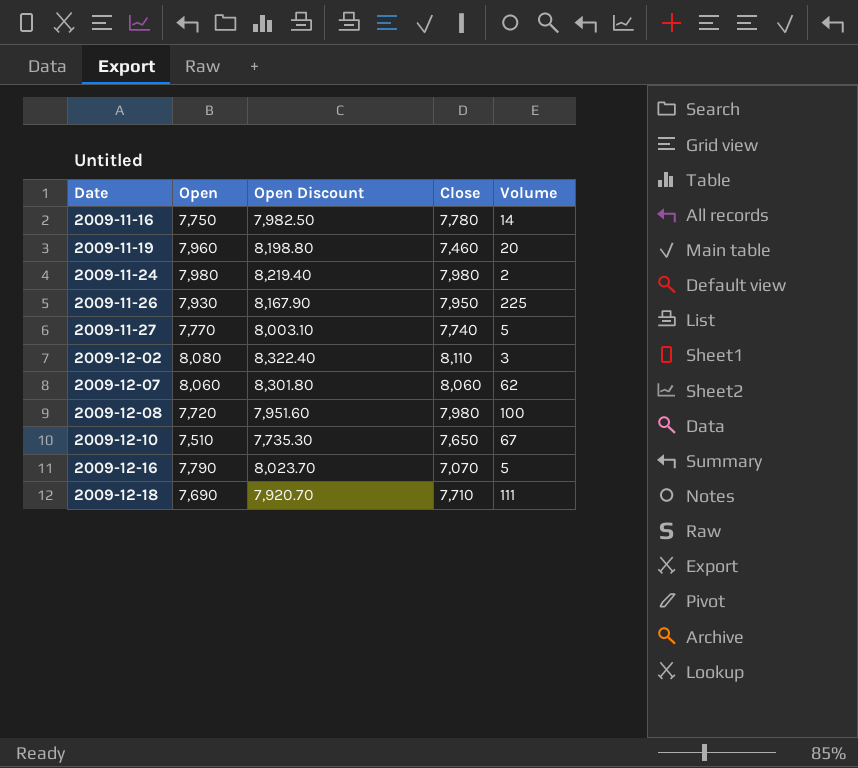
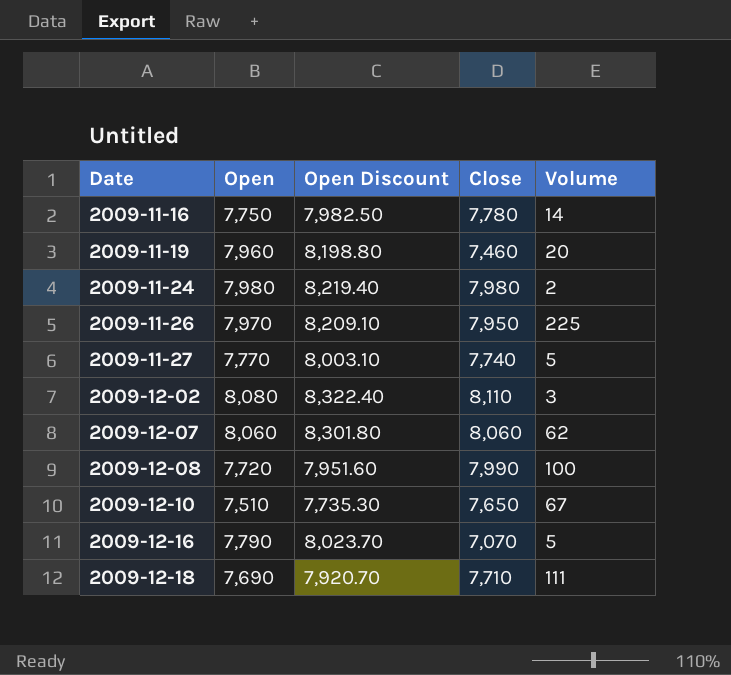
2009-11-26 | Open: 7,930 -> 7,970
2009-11-26 | Open Discount: 8,167.90 -> 8,209.10
2009-12-08 | Close: 7,980 -> 7,990

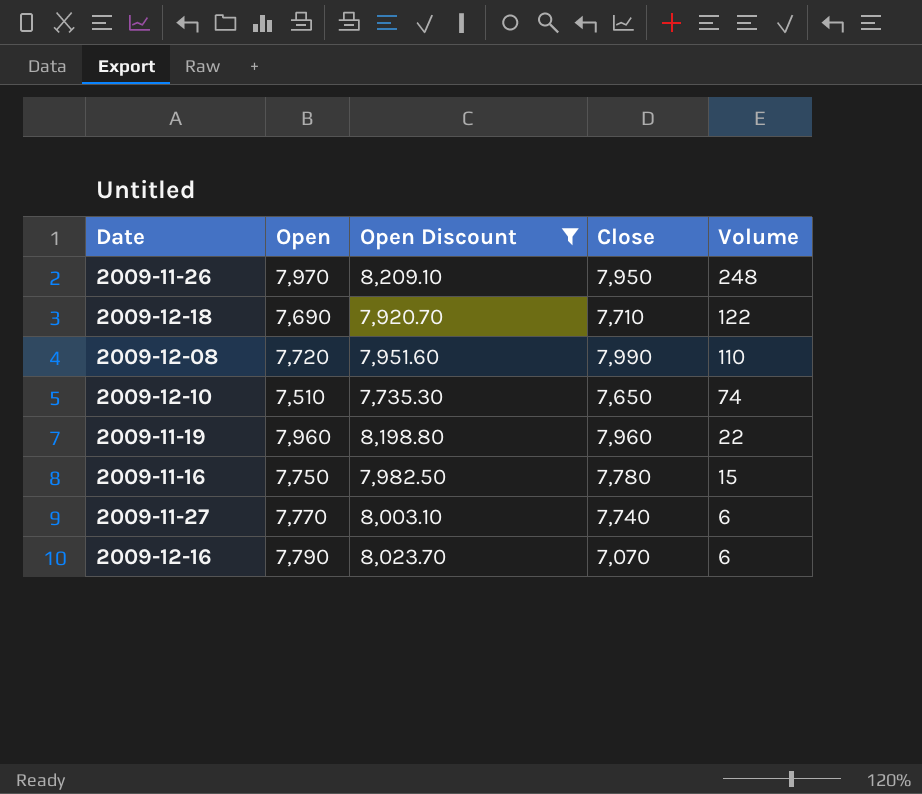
filter: none -> Open Discount <= 8,209.10
row order: Date ascending -> Volume descending
2009-11-26 | Volume: 225 -> 248
2009-12-18 | Volume: 111 -> 122
2009-12-08 | Volume: 100 -> 110
2009-12-10 | Volume: 67 -> 74
2009-11-19 | Close: 7,460 -> 7,960
2009-11-19 | Volume: 20 -> 22
2009-11-16 | Volume: 14 -> 15
2009-11-27 | Volume: 5 -> 6
2009-12-16 | Volume: 5 -> 6

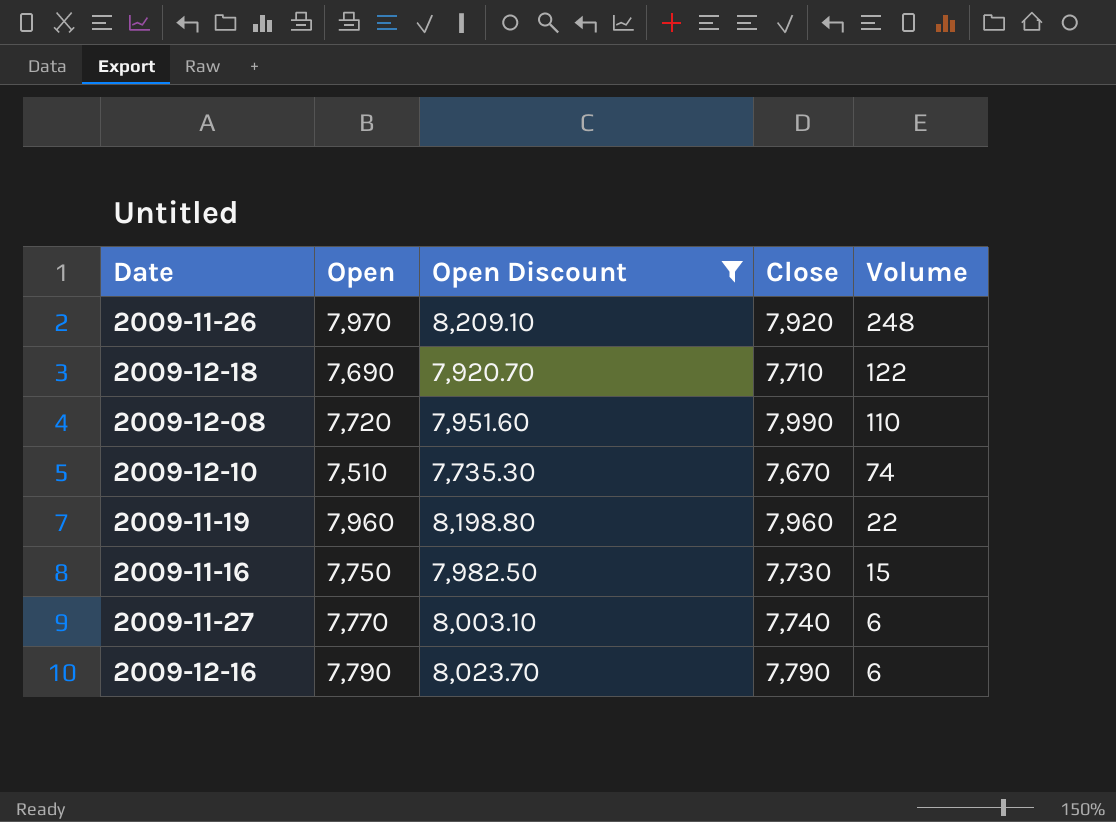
2009-11-26 | Close: 7,950 -> 7,920
2009-12-10 | Close: 7,650 -> 7,670
2009-11-16 | Close: 7,780 -> 7,730
2009-12-16 | Close: 7,070 -> 7,790

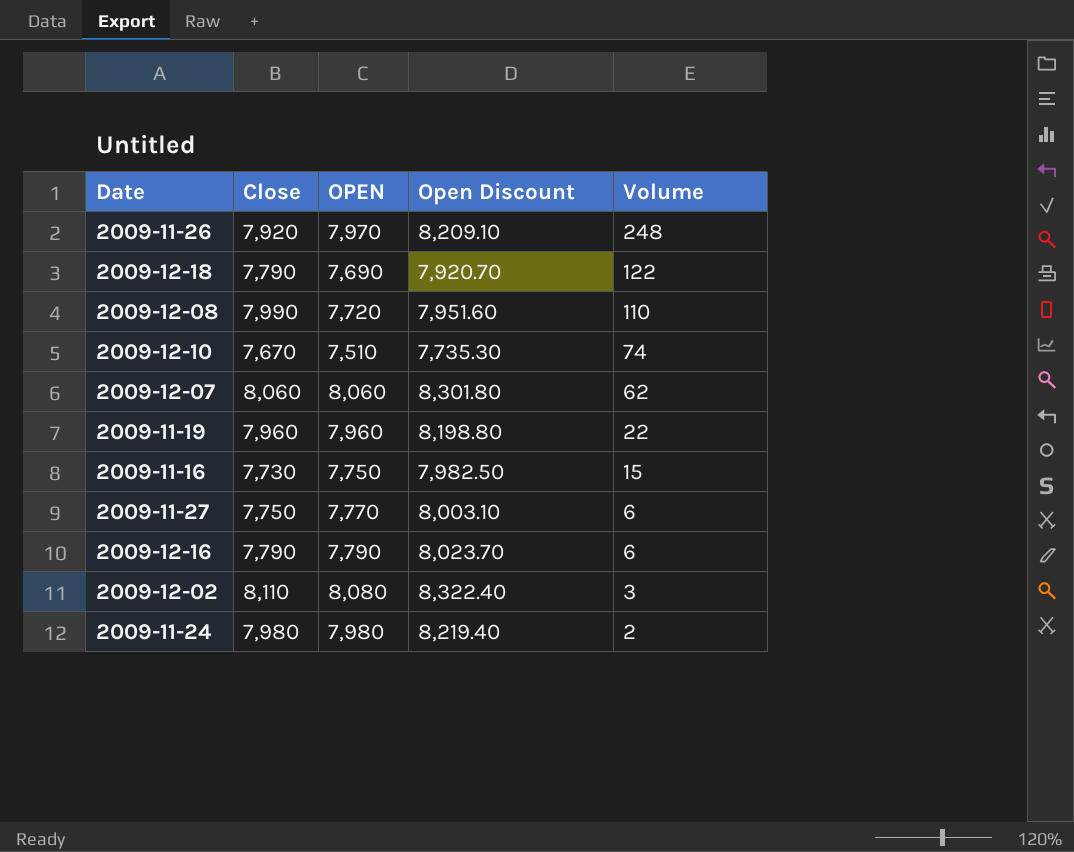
filter: Open Discount <= 8,209.10 -> none
column Close | position: 4 -> 2
column name: Open -> OPEN
2009-12-18 | Close: 7,710 -> 7,790
2009-11-27 | Close: 7,740 -> 7,750

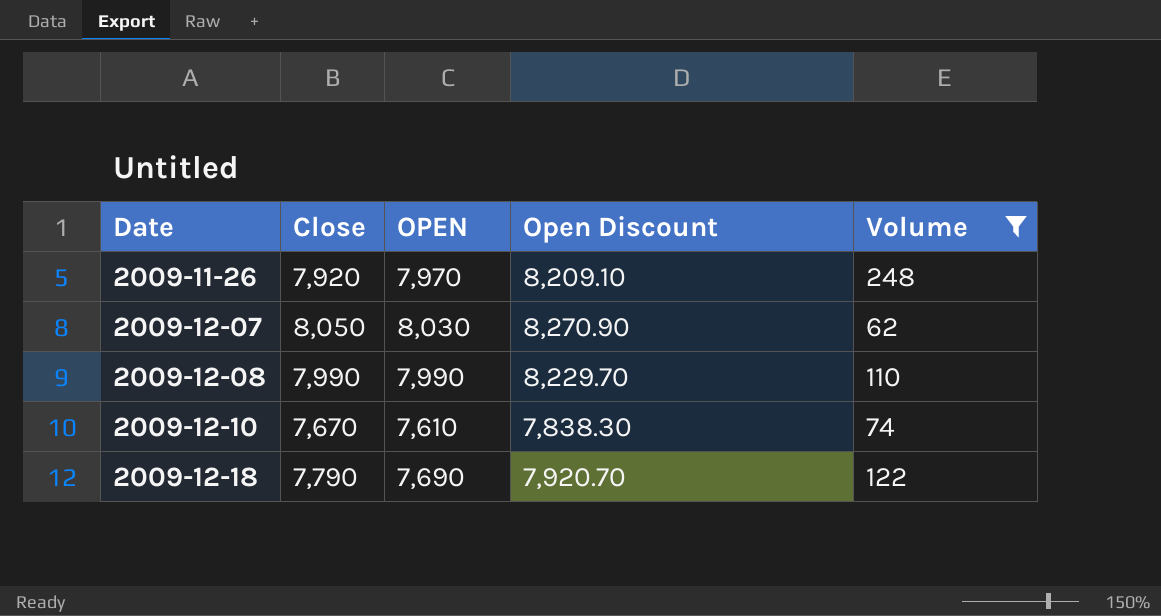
filter: none -> Volume >= 62
row order: Volume descending -> Date ascending
2009-12-07 | Close: 8,060 -> 8,050
2009-12-07 | OPEN: 8,060 -> 8,030
2009-12-07 | Open Discount: 8,301.80 -> 8,270.90
2009-12-08 | OPEN: 7,720 -> 7,990
2009-12-08 | Open Discount: 7,951.60 -> 8,229.70
2009-12-10 | OPEN: 7,510 -> 7,610
2009-12-10 | Open Discount: 7,735.30 -> 7,838.30

